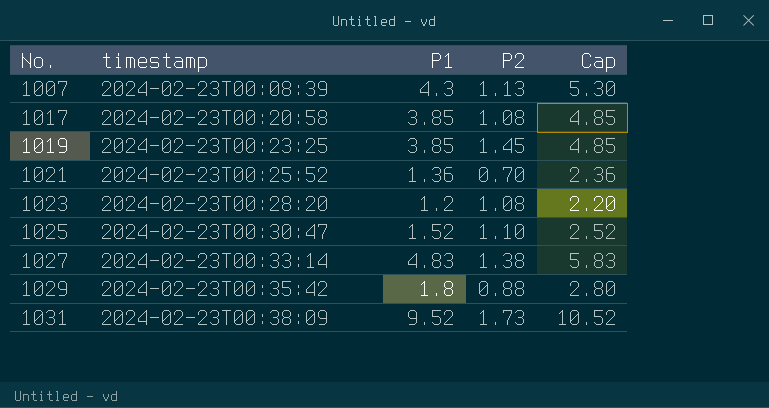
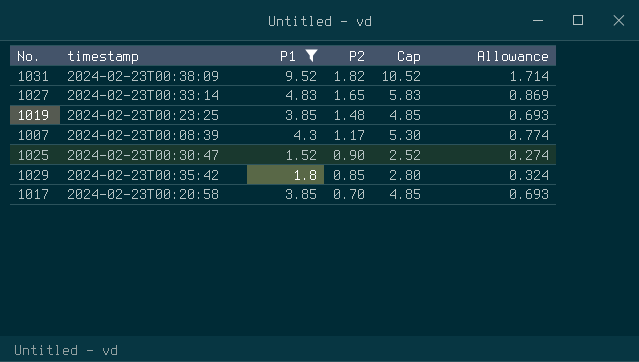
filter: none -> P1 >= 1.52
row order: No. ascending -> P2 descending
column Allowance | formula: none -> [P1] * 0.18
1031 | P2: 1.73 -> 1.82
1027 | P2: 1.38 -> 1.65
1019 | P2: 1.45 -> 1.48
1007 | P2: 1.13 -> 1.17
1025 | P2: 1.10 -> 0.90
1029 | P2: 0.88 -> 0.85
1017 | P2: 1.08 -> 0.70

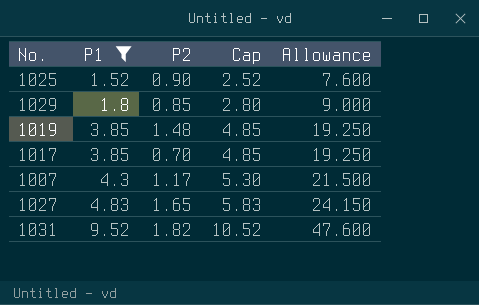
row order: P2 descending -> P1 ascending
column timestamp | position: 2 -> none
column Allowance | formula: [P1] * 0.18 -> [P1] * 5

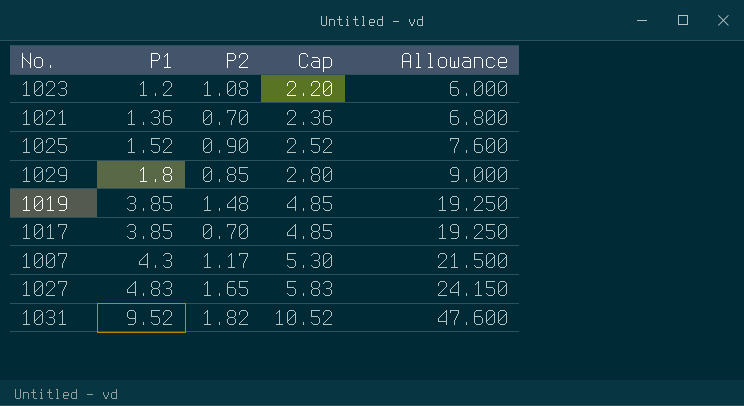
filter: P1 >= 1.52 -> none

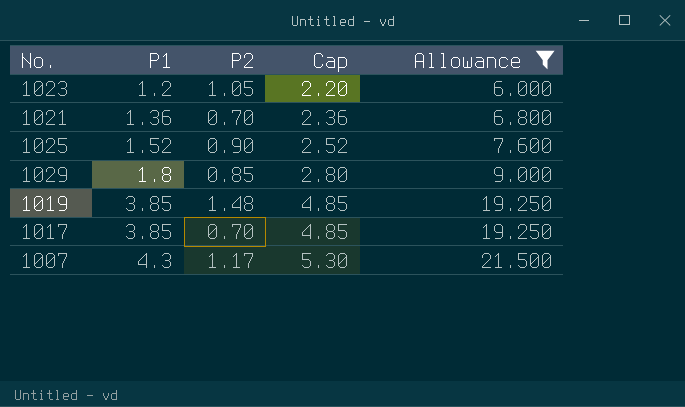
filter: none -> Allowance <= 21.500
1023 | P2: 1.08 -> 1.05

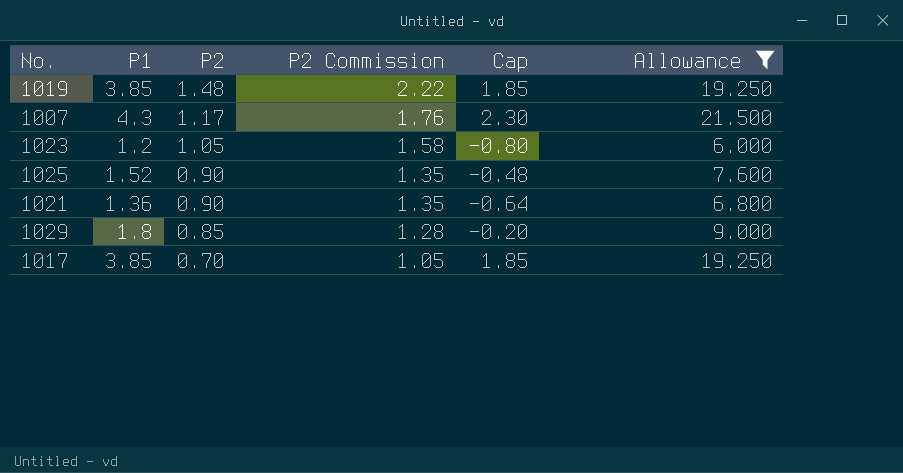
row order: P1 ascending -> P2 descending
column P2 Commission | formula: none -> [P2] * 1.5
column Cap | formula: [P1] + 1 -> [P1] - 2
1021 | P2: 0.70 -> 0.90

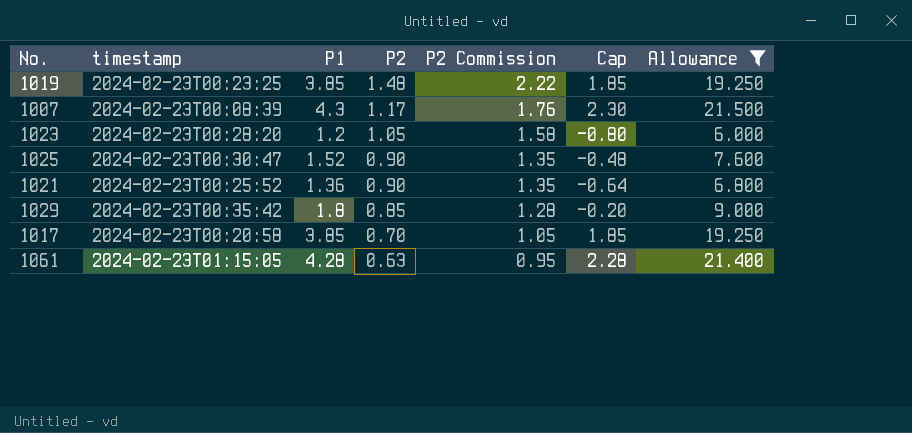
column timestamp | position: none -> 2
row 1061: none -> 2024-02-23T01:15:05 | 4.28 | 0.63 | 0.95 | 2.28 | 21.400

